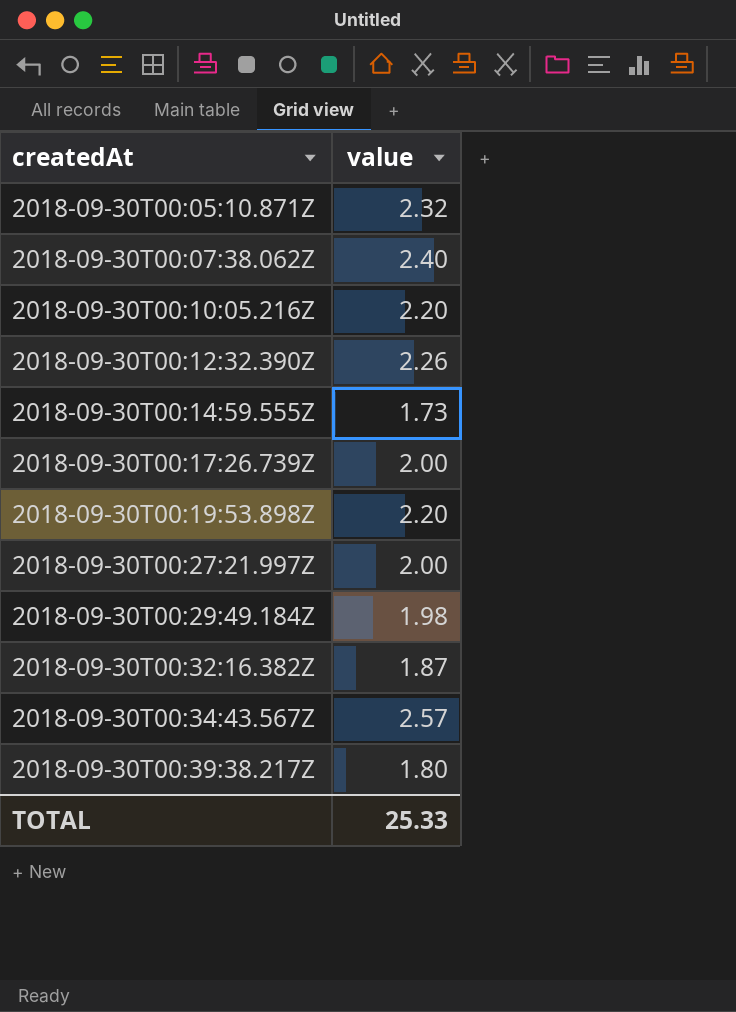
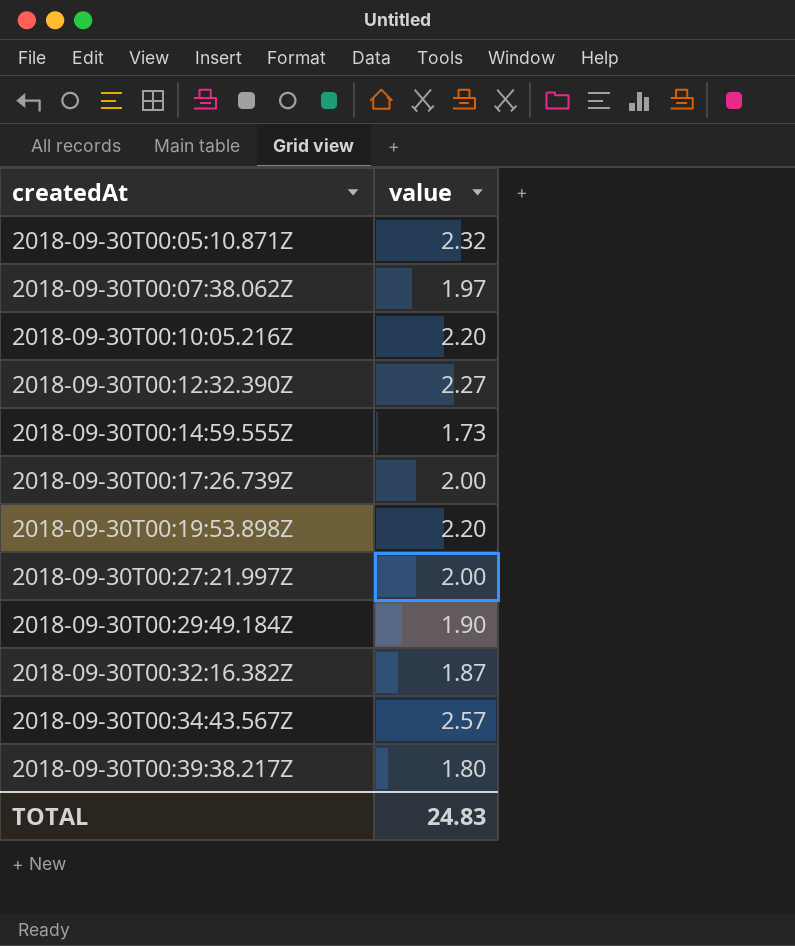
2018-09-30T00:07:38.062Z | value: 2.40 -> 1.97
2018-09-30T00:12:32.390Z | value: 2.26 -> 2.27
2018-09-30T00:29:49.184Z | value: 1.98 -> 1.90
TOTAL | value: 25.33 -> 24.83

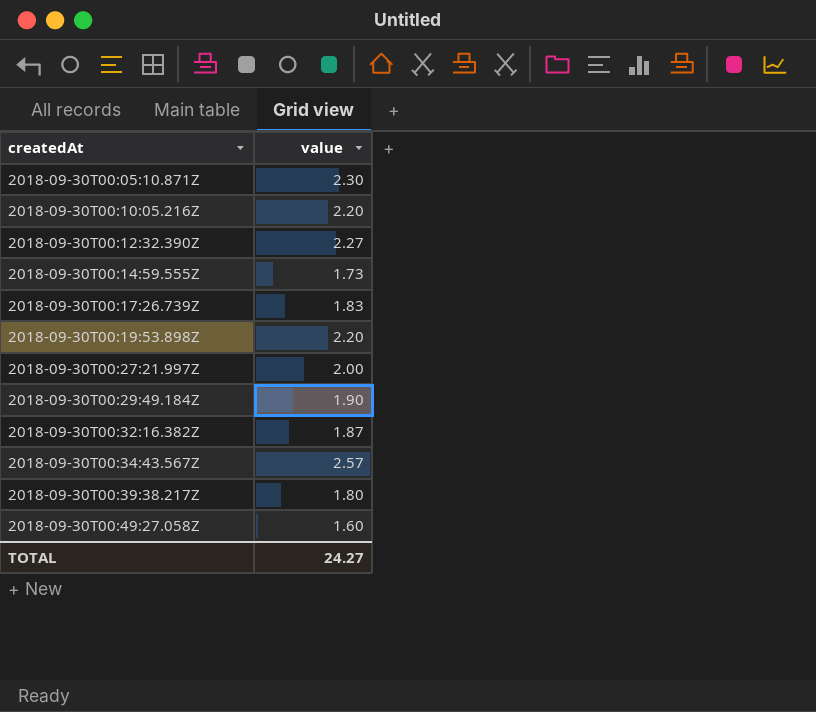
row 2018-09-30T00:07:38.062Z: 1.97 -> none
2018-09-30T00:05:10.871Z | value: 2.32 -> 2.30
2018-09-30T00:17:26.739Z | value: 2.00 -> 1.83
row 2018-09-30T00:49:27.058Z: none -> 1.60
TOTAL | value: 24.83 -> 24.27

